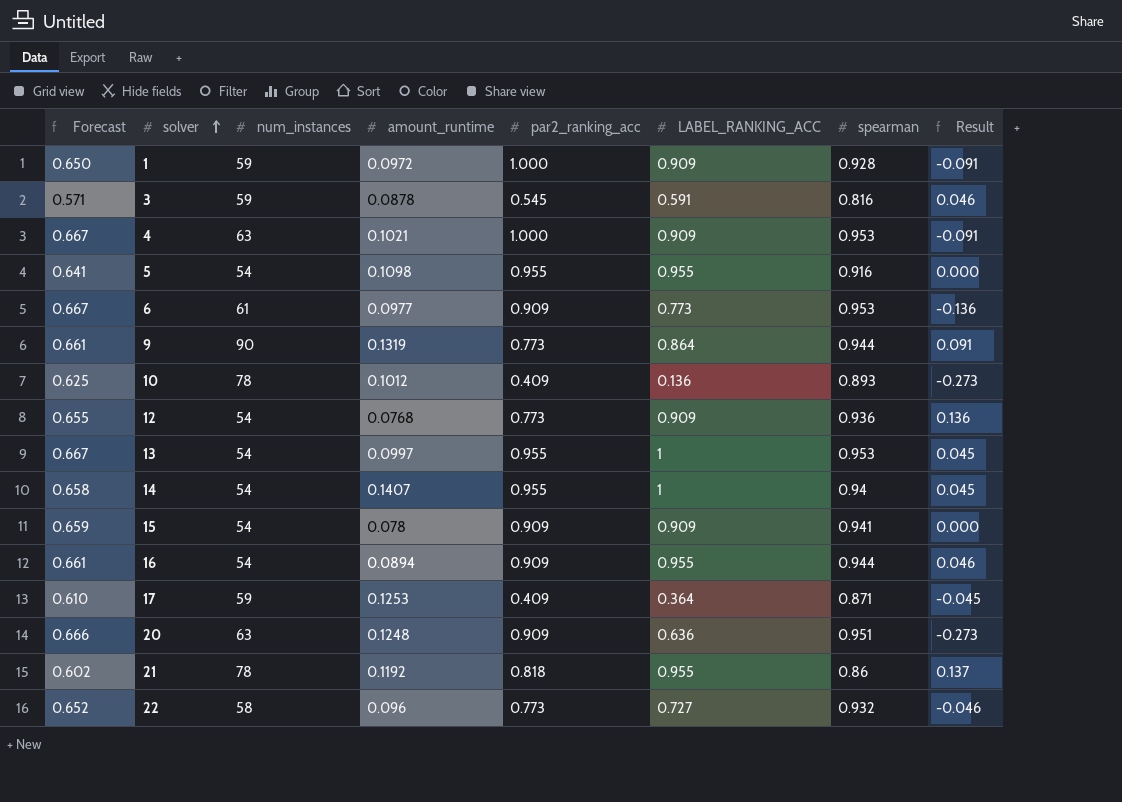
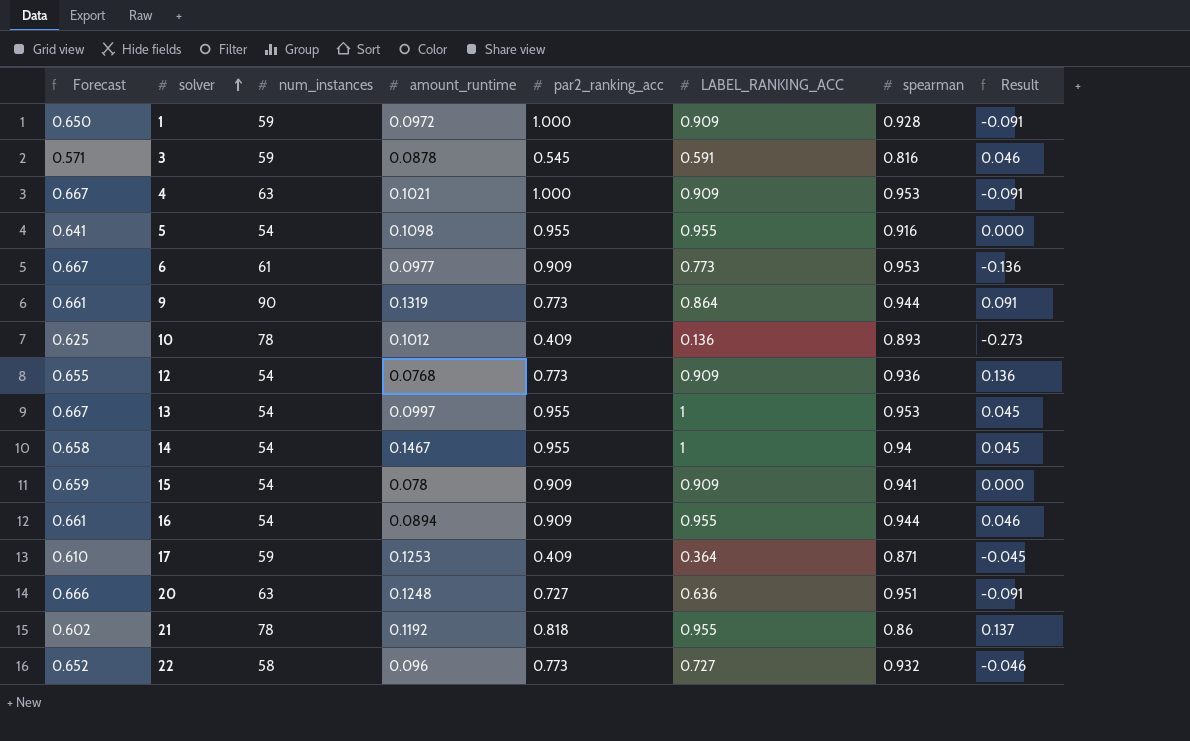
14 | amount_runtime: 0.1407 -> 0.1467
20 | par2_ranking_acc: 0.909 -> 0.727
20 | Result: -0.273 -> -0.091

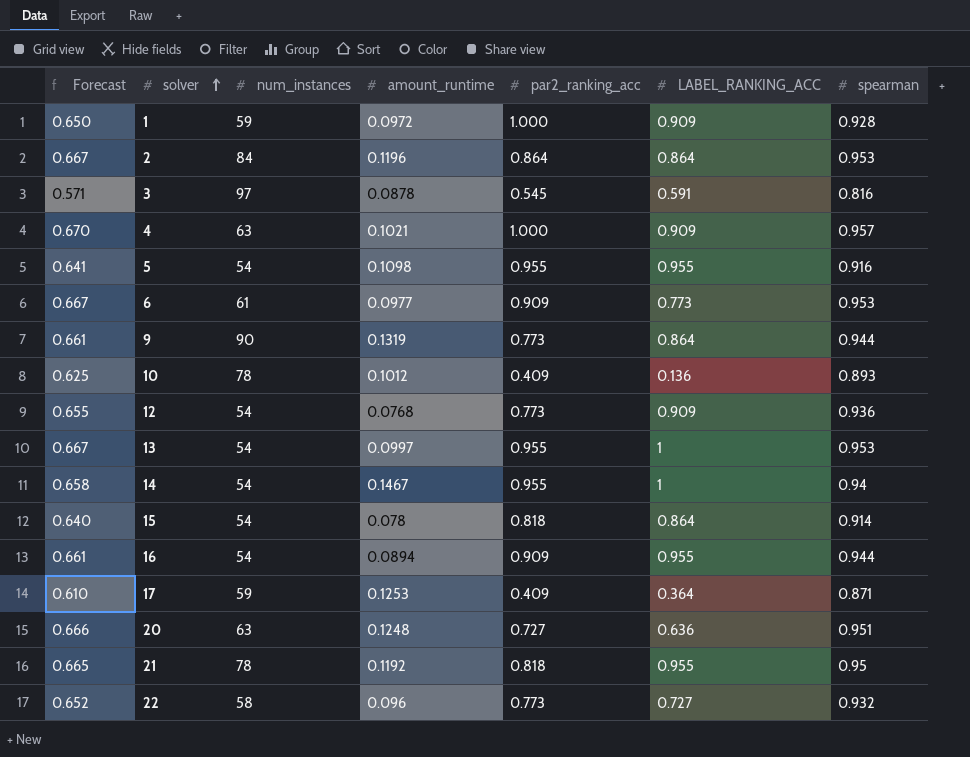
column Result | formula: [LABEL_RANKING_ACC] - [par2_ranking_acc] -> none
row 2: none -> 0.667 | 84 | 0.1196 | 0.864 | 0.864 | 0.953
3 | num_instances: 59 -> 97
4 | Forecast: 0.667 -> 0.670
4 | spearman: 0.953 -> 0.957
15 | Forecast: 0.659 -> 0.640
15 | par2_ranking_acc: 0.909 -> 0.818
15 | LABEL_RANKING_ACC: 0.909 -> 0.864
15 | spearman: 0.941 -> 0.914
21 | Forecast: 0.602 -> 0.665
21 | spearman: 0.86 -> 0.95

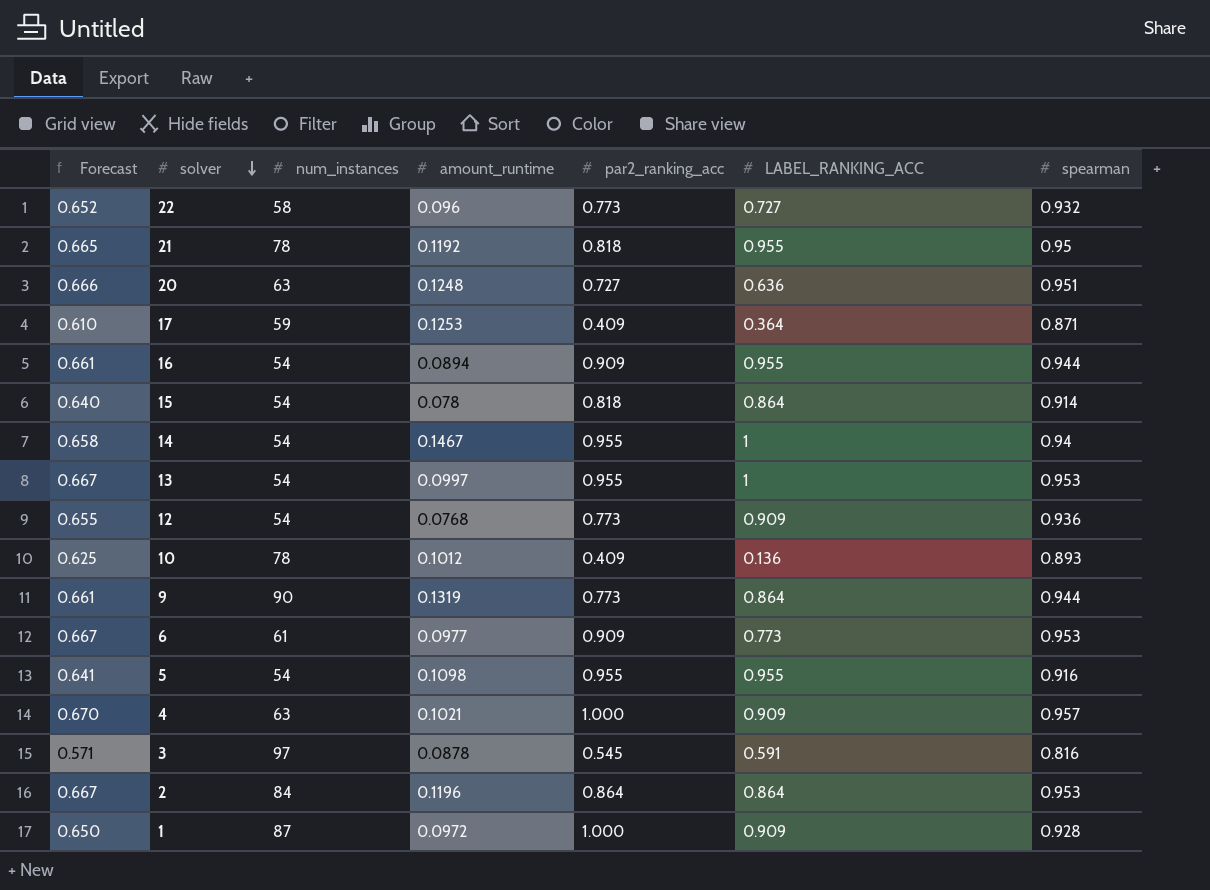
row order: solver ascending -> solver descending
1 | num_instances: 59 -> 87

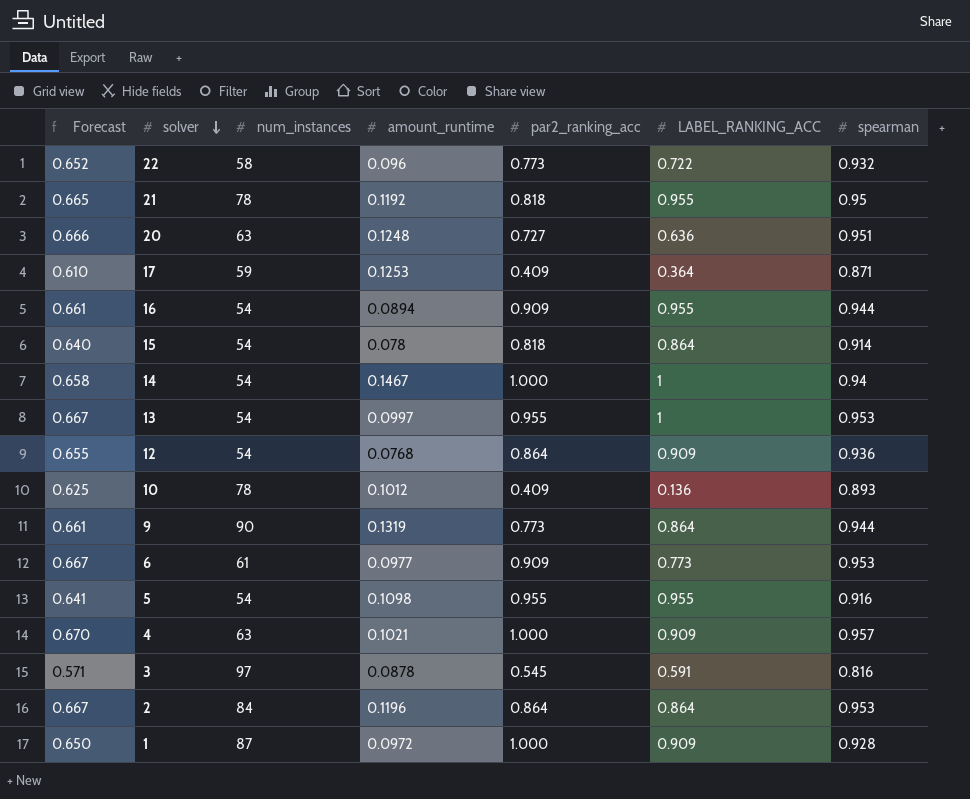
22 | LABEL_RANKING_ACC: 0.727 -> 0.722
14 | par2_ranking_acc: 0.955 -> 1.000
12 | par2_ranking_acc: 0.773 -> 0.864

